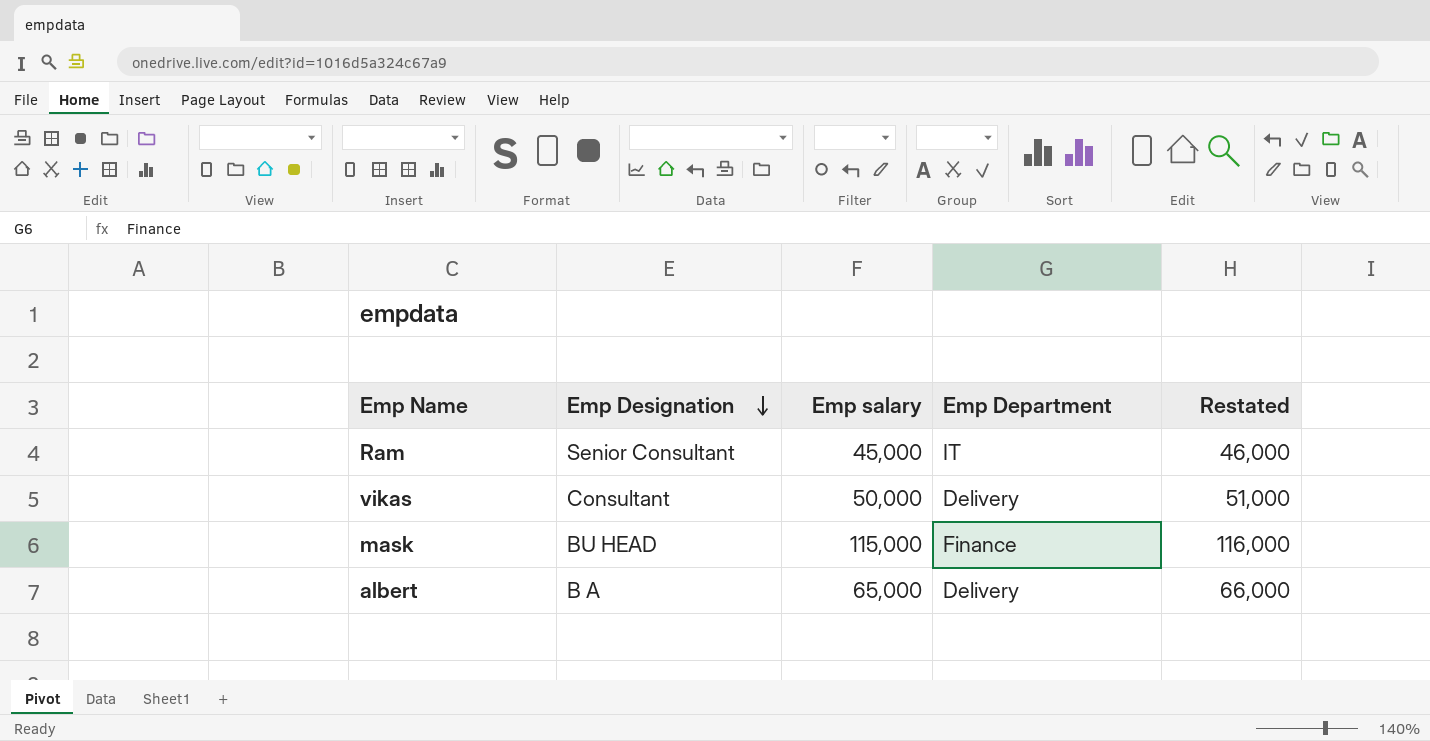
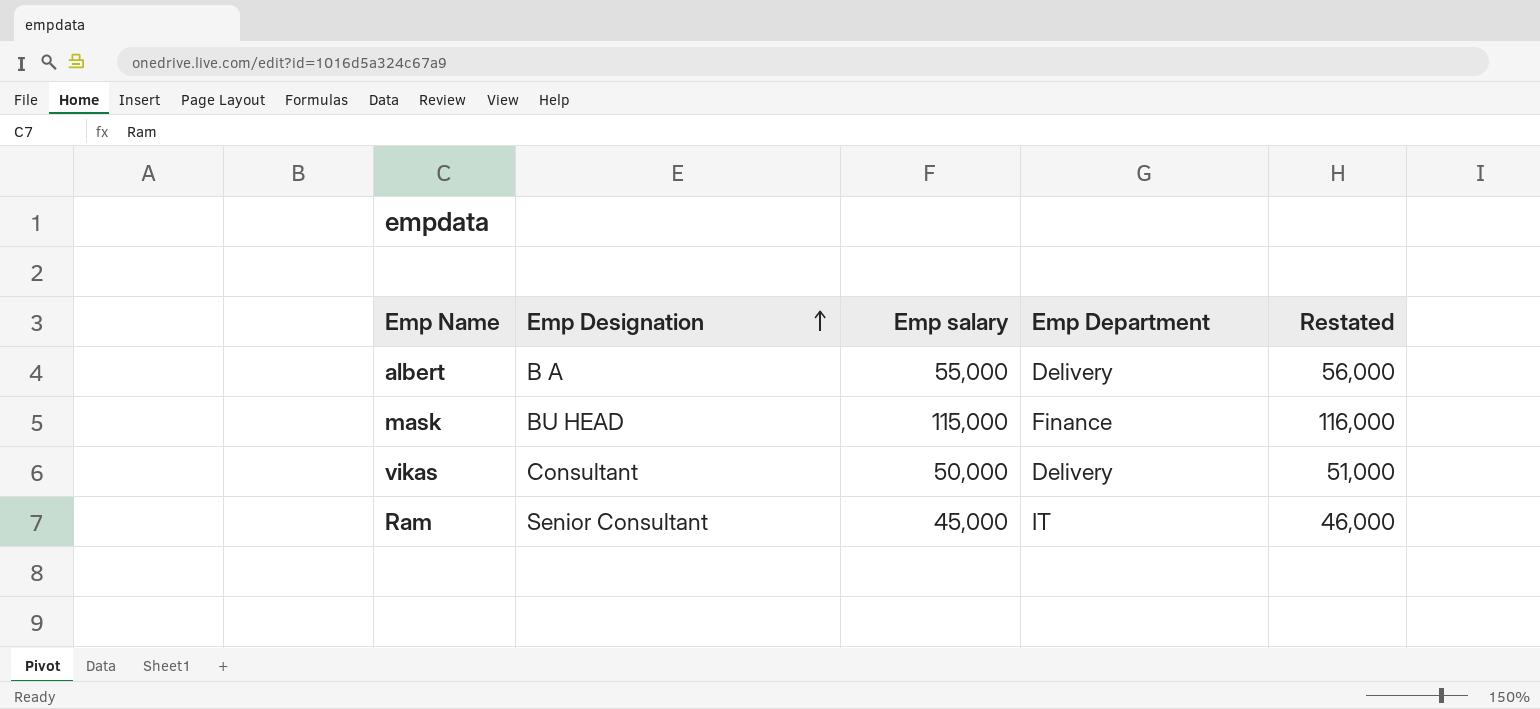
row order: Emp Designation descending -> Emp Designation ascending
albert | Emp salary: 65,000 -> 55,000
albert | Restated: 66,000 -> 56,000

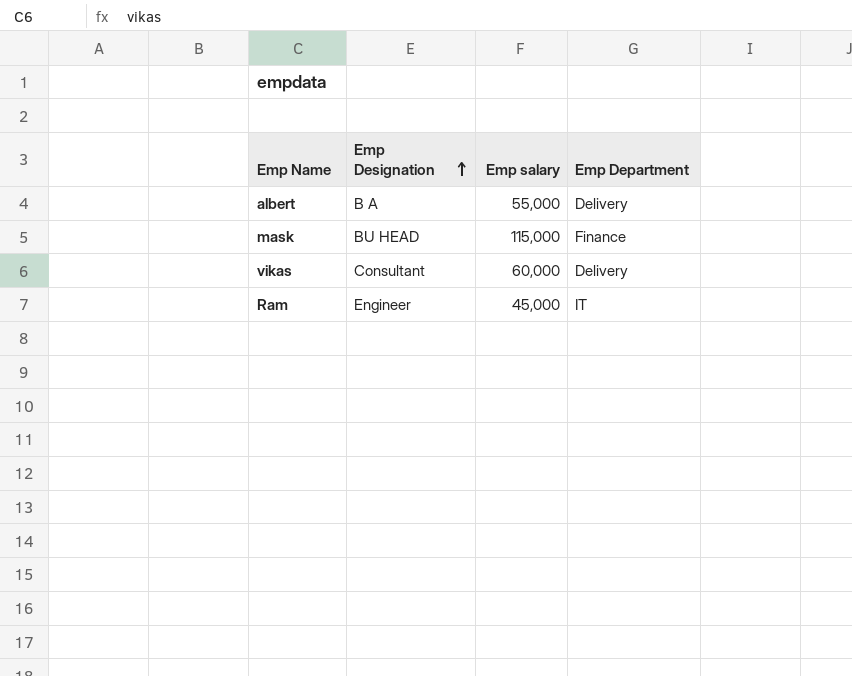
column Restated | formula: [Emp salary] + 1000 -> none
vikas | Emp salary: 50,000 -> 60,000
Ram | Emp Designation: Senior Consultant -> Engineer

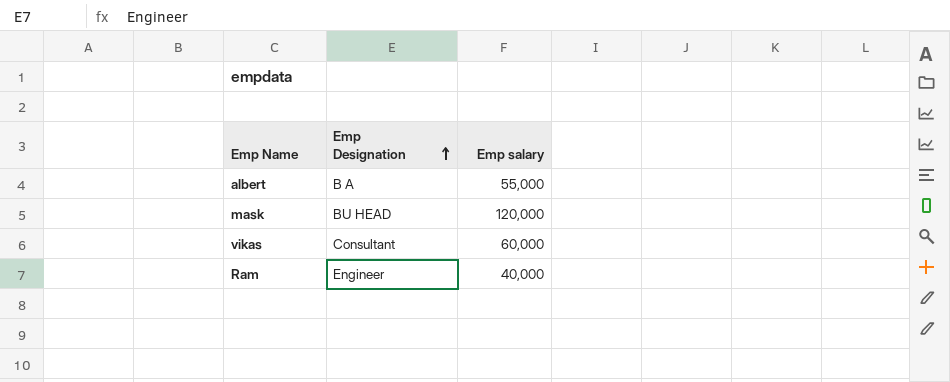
column Emp Department | position: 4 -> none
mask | Emp salary: 115,000 -> 120,000
Ram | Emp salary: 45,000 -> 40,000

